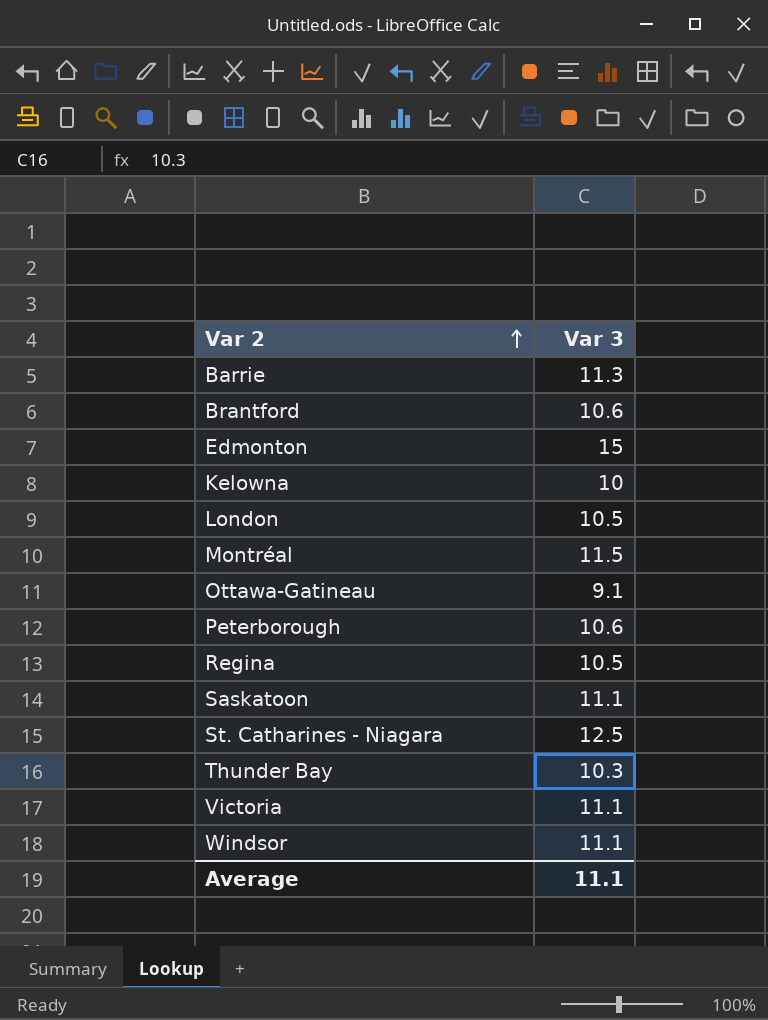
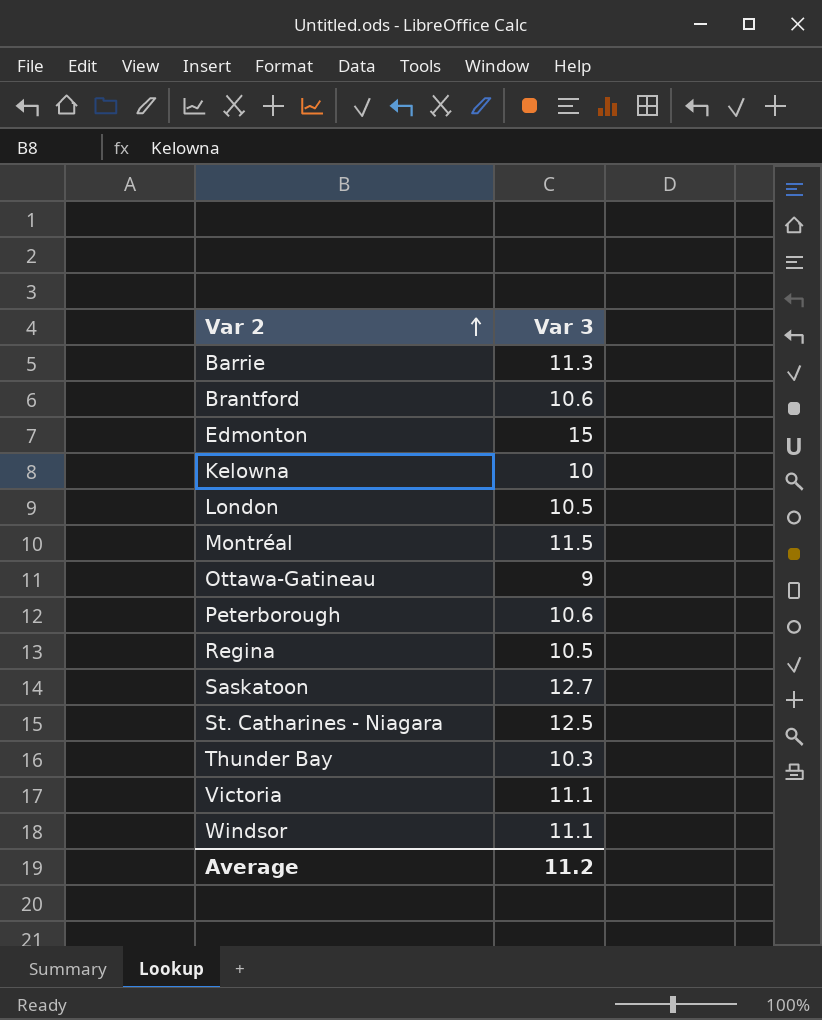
Ottawa-Gatineau | Var 3: 9.1 -> 9
Saskatoon | Var 3: 11.1 -> 12.7
Average | Var 3: 11.1 -> 11.2

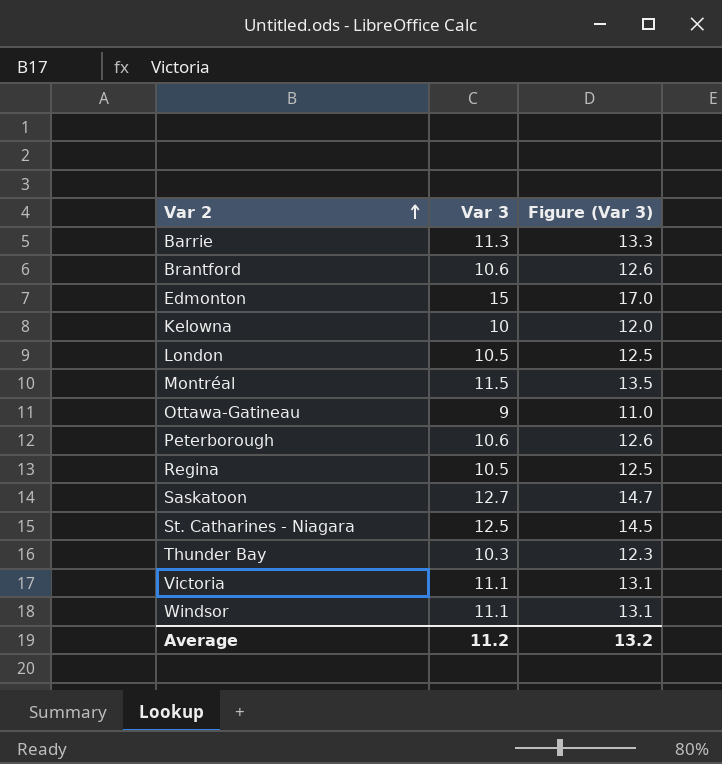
column Figure (Var 3) | formula: none -> [Var 3] + 2

